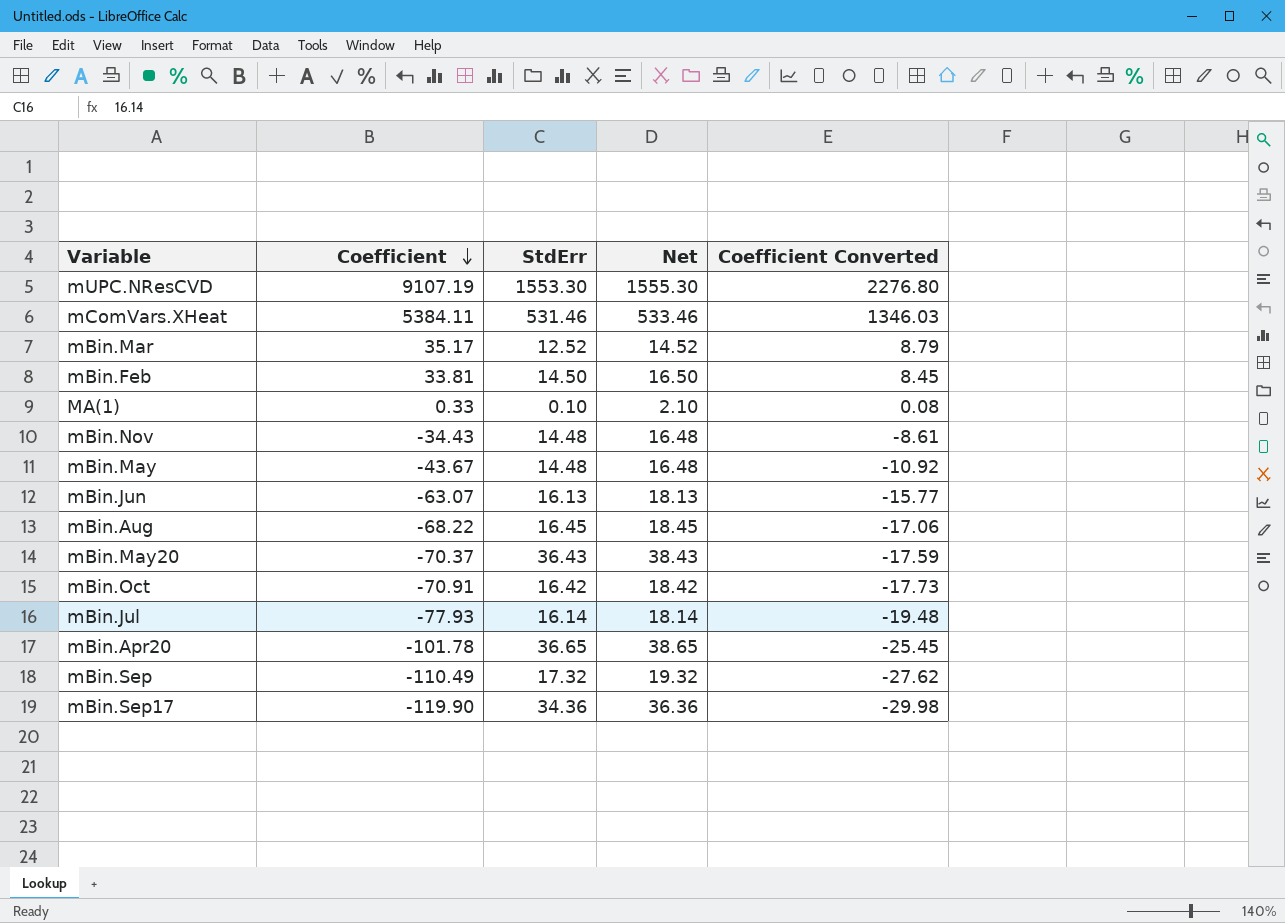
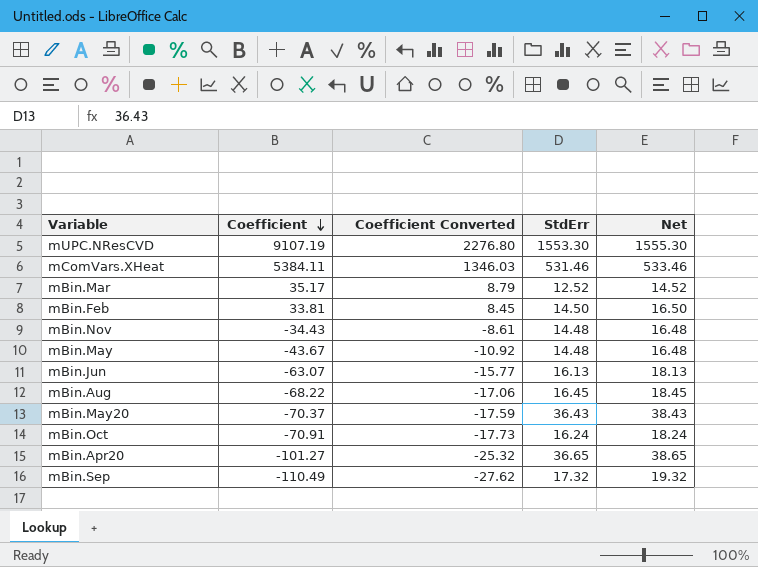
column Coefficient Converted | position: 5 -> 3
row MA(1): 0.33 | 0.10 | 2.10 | 0.08 -> none
row mBin.Jul: -77.93 | 16.14 | 18.14 | -19.48 -> none
row mBin.Sep17: -119.90 | 34.36 | 36.36 | -29.98 -> none
mBin.Oct | StdErr: 16.42 -> 16.24
mBin.Oct | Net: 18.42 -> 18.24
mBin.Apr20 | Coefficient: -101.78 -> -101.27
mBin.Apr20 | Coefficient Converted: -25.45 -> -25.32

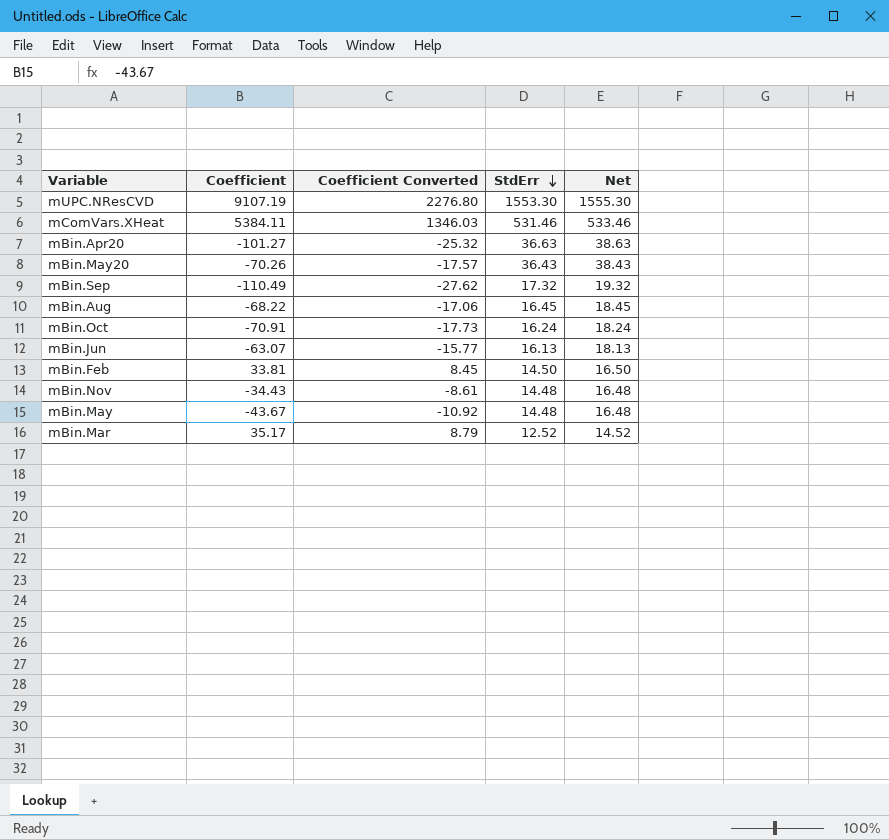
row order: Coefficient descending -> StdErr descending
mBin.Apr20 | StdErr: 36.65 -> 36.63
mBin.Apr20 | Net: 38.65 -> 38.63
mBin.May20 | Coefficient: -70.37 -> -70.26
mBin.May20 | Coefficient Converted: -17.59 -> -17.57

